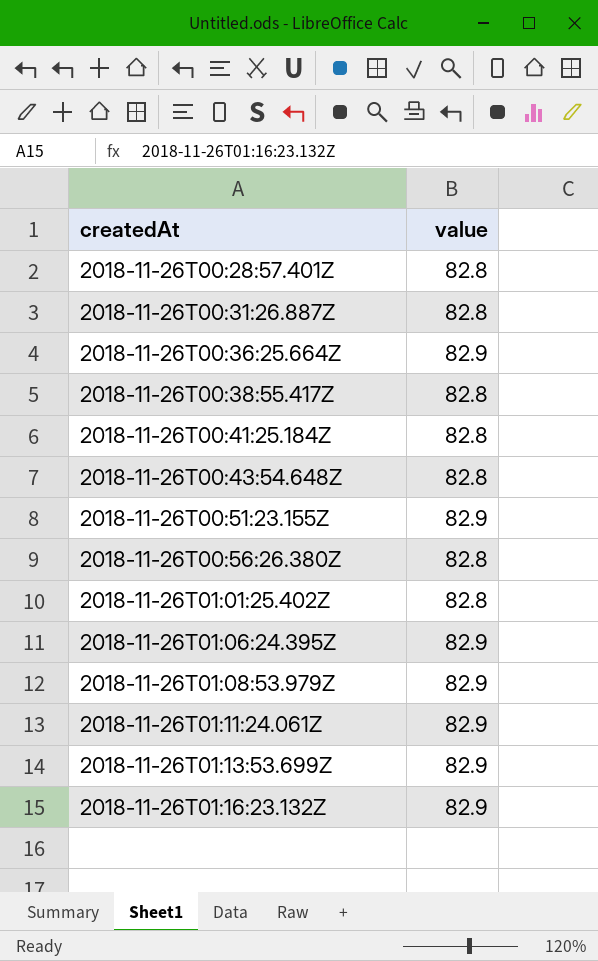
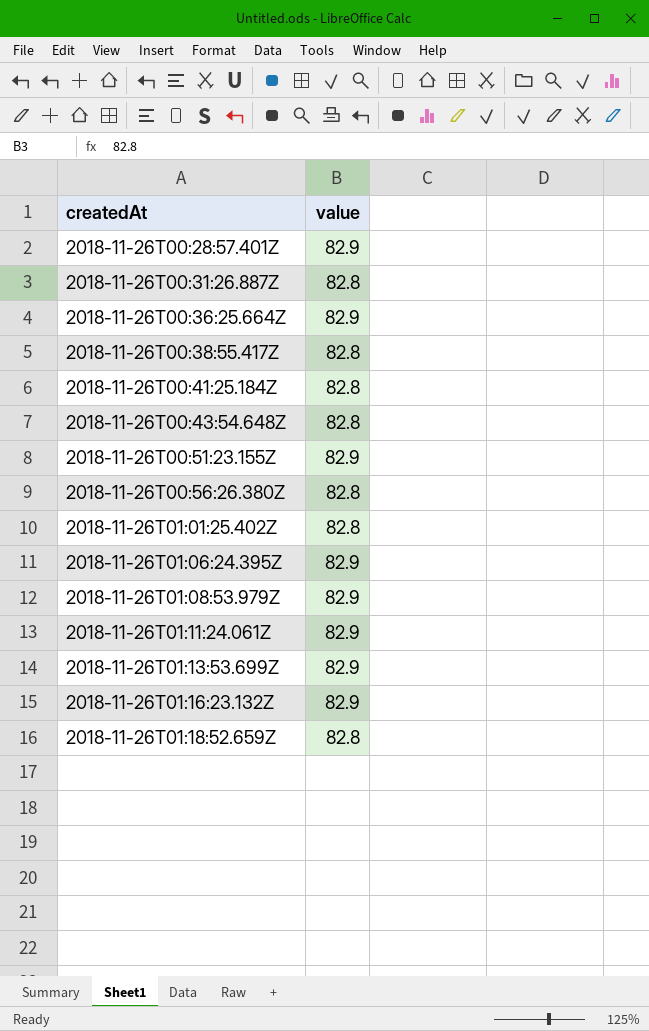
2018-11-26T00:28:57.401Z | value: 82.8 -> 82.9
row 2018-11-26T01:18:52.659Z: none -> 82.8

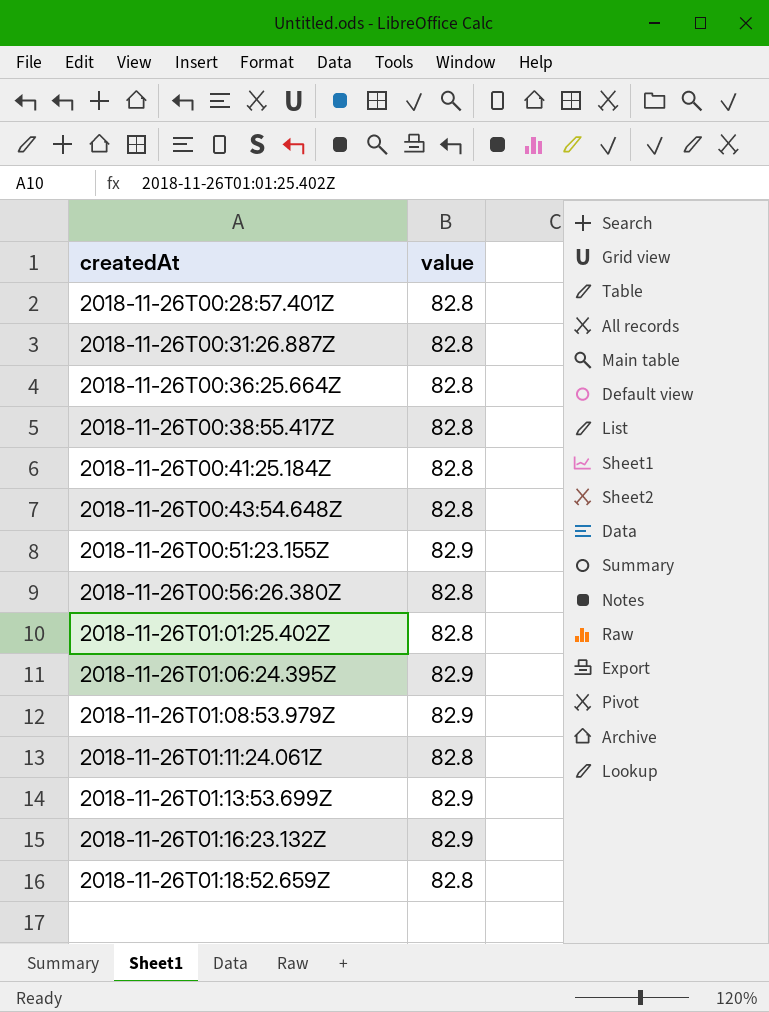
2018-11-26T00:28:57.401Z | value: 82.9 -> 82.8
2018-11-26T00:36:25.664Z | value: 82.9 -> 82.8
2018-11-26T01:11:24.061Z | value: 82.9 -> 82.8

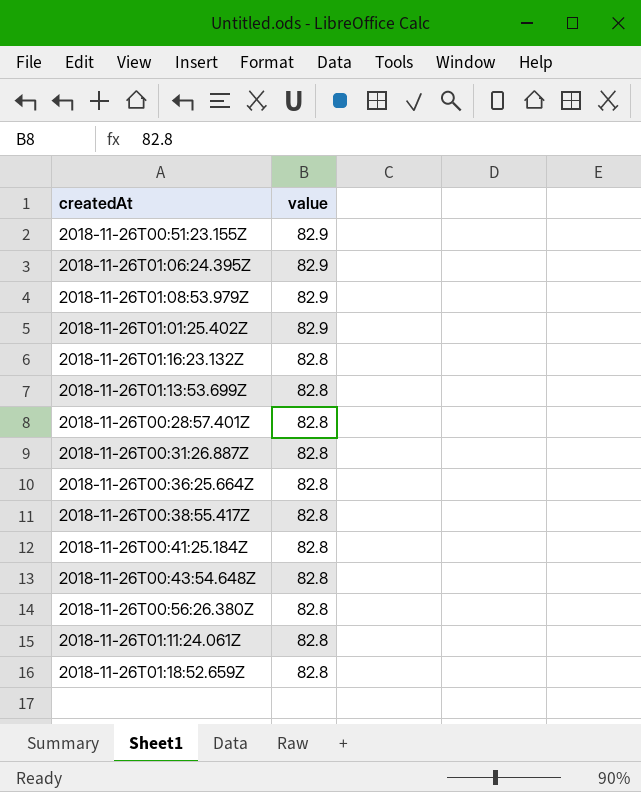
row order: createdAt ascending -> value descending
2018-11-26T01:01:25.402Z | value: 82.8 -> 82.9
2018-11-26T01:16:23.132Z | value: 82.9 -> 82.8
2018-11-26T01:13:53.699Z | value: 82.9 -> 82.8

